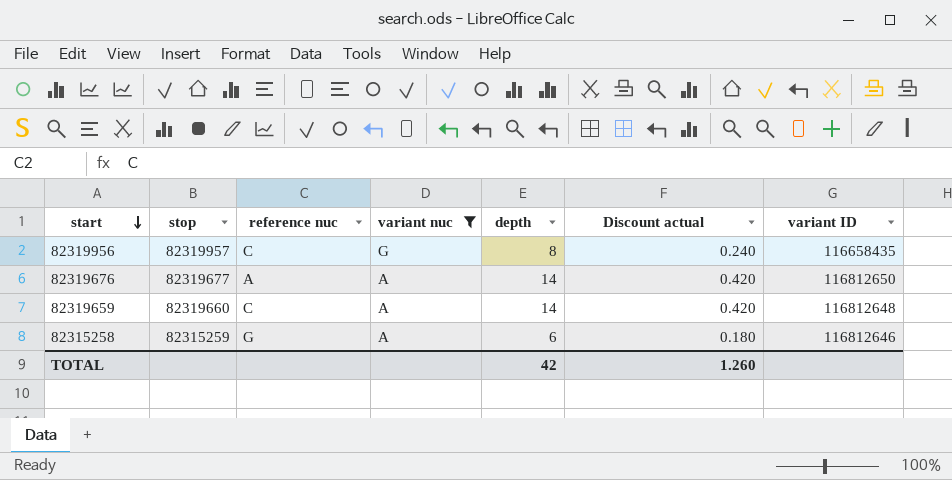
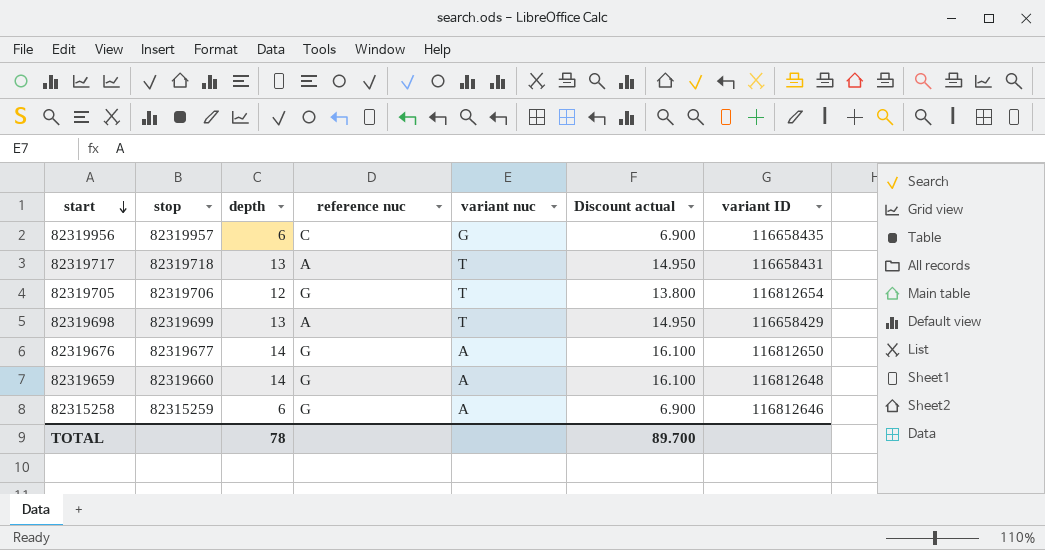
filter: variant nuc != T -> none
column depth | position: 5 -> 3
column Discount actual | formula: [depth] * 0.03 -> [depth] * 1.15
82319956 | depth: 8 -> 6
82319676 | reference nuc: A -> G
82319659 | reference nuc: C -> G
TOTAL | depth: 42 -> 78
TOTAL | Discount actual: 1.260 -> 89.700

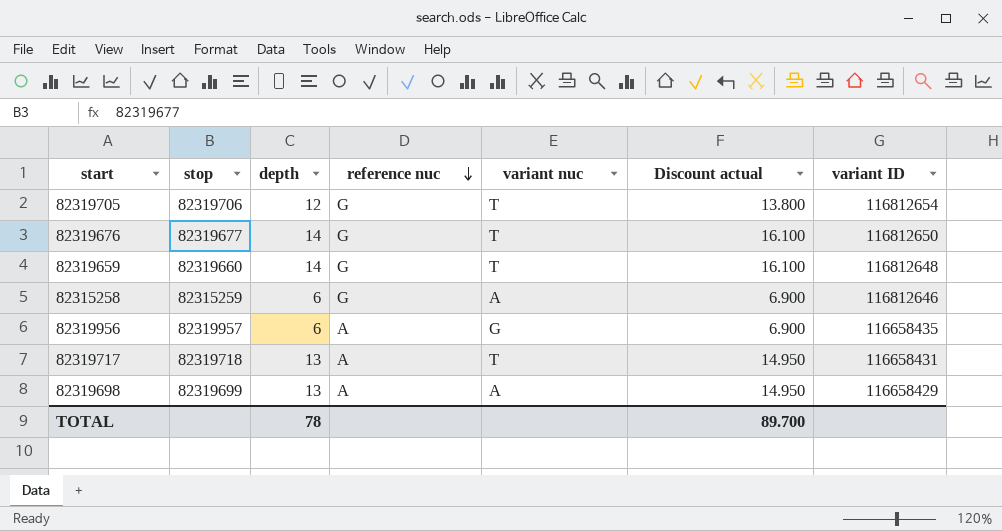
row order: start descending -> reference nuc descending
82319676 | variant nuc: A -> T
82319659 | variant nuc: A -> T
82319956 | reference nuc: C -> A
82319698 | variant nuc: T -> A

